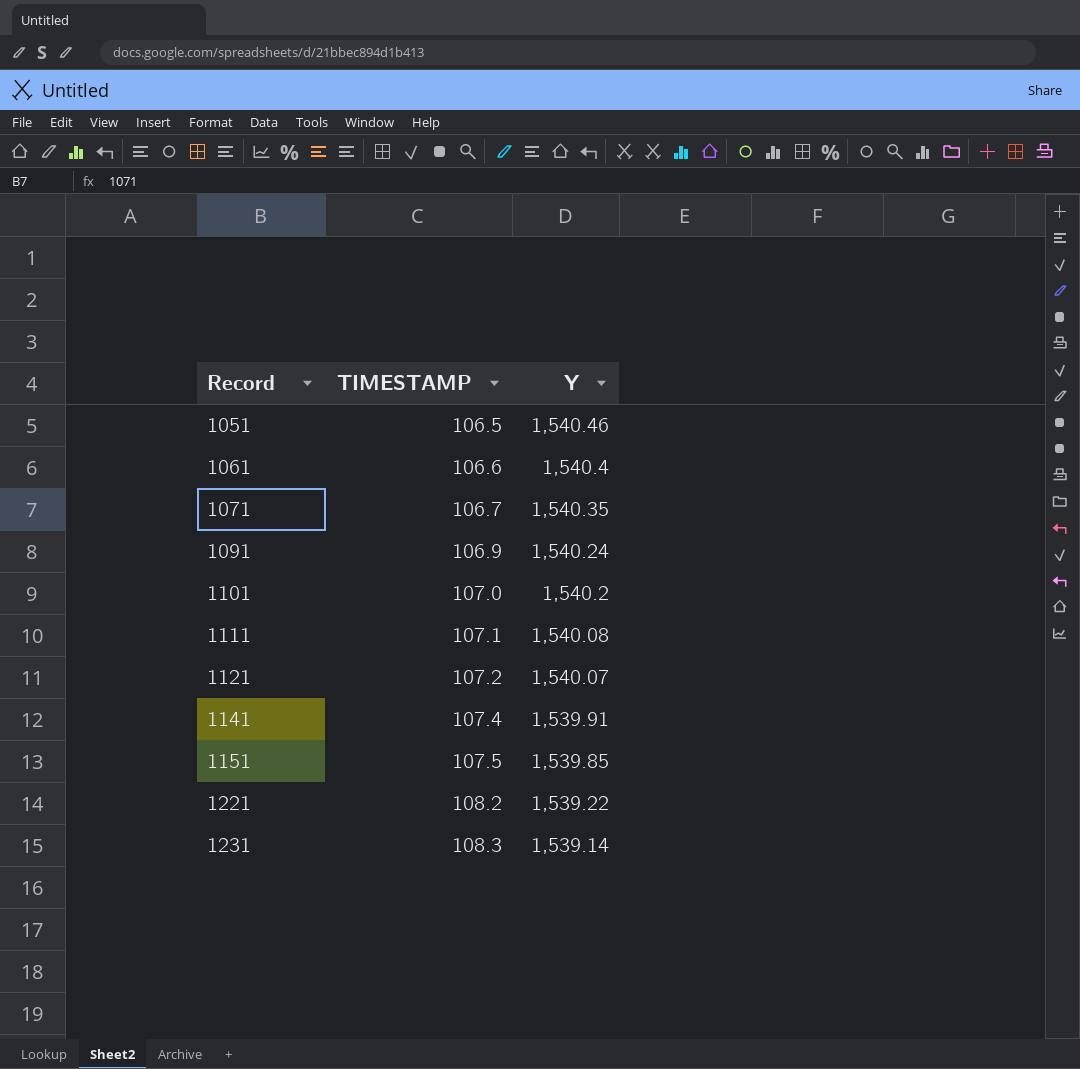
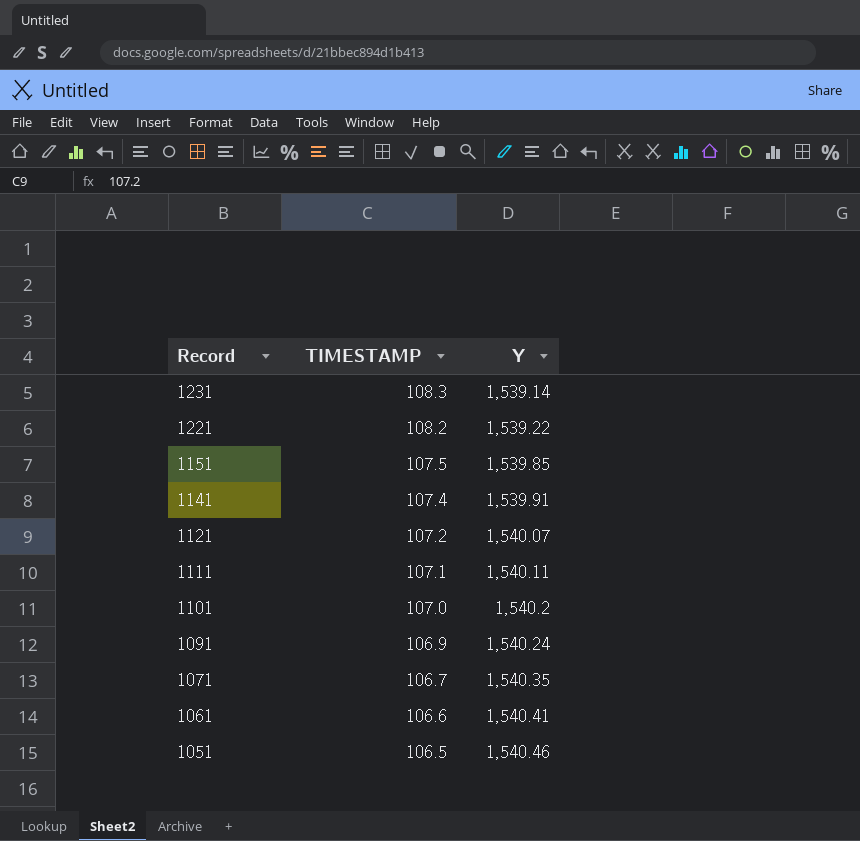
row order: Record ascending -> Record descending
1111 | Y: 1,540.08 -> 1,540.11
1061 | Y: 1,540.4 -> 1,540.41

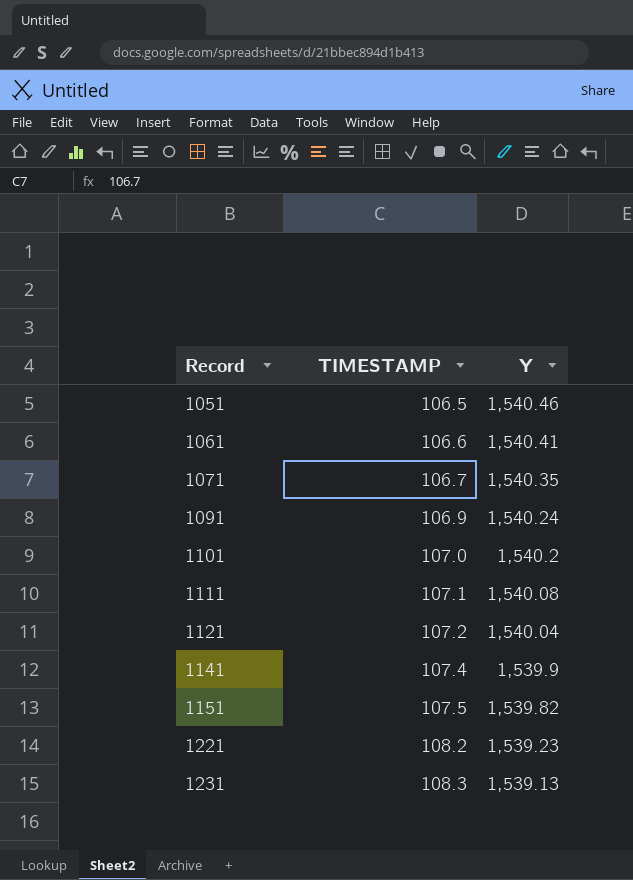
row order: Record descending -> Record ascending
1111 | Y: 1,540.11 -> 1,540.08
1121 | Y: 1,540.07 -> 1,540.04
1141 | Y: 1,539.91 -> 1,539.9
1151 | Y: 1,539.85 -> 1,539.82
1221 | Y: 1,539.22 -> 1,539.23
1231 | Y: 1,539.14 -> 1,539.13

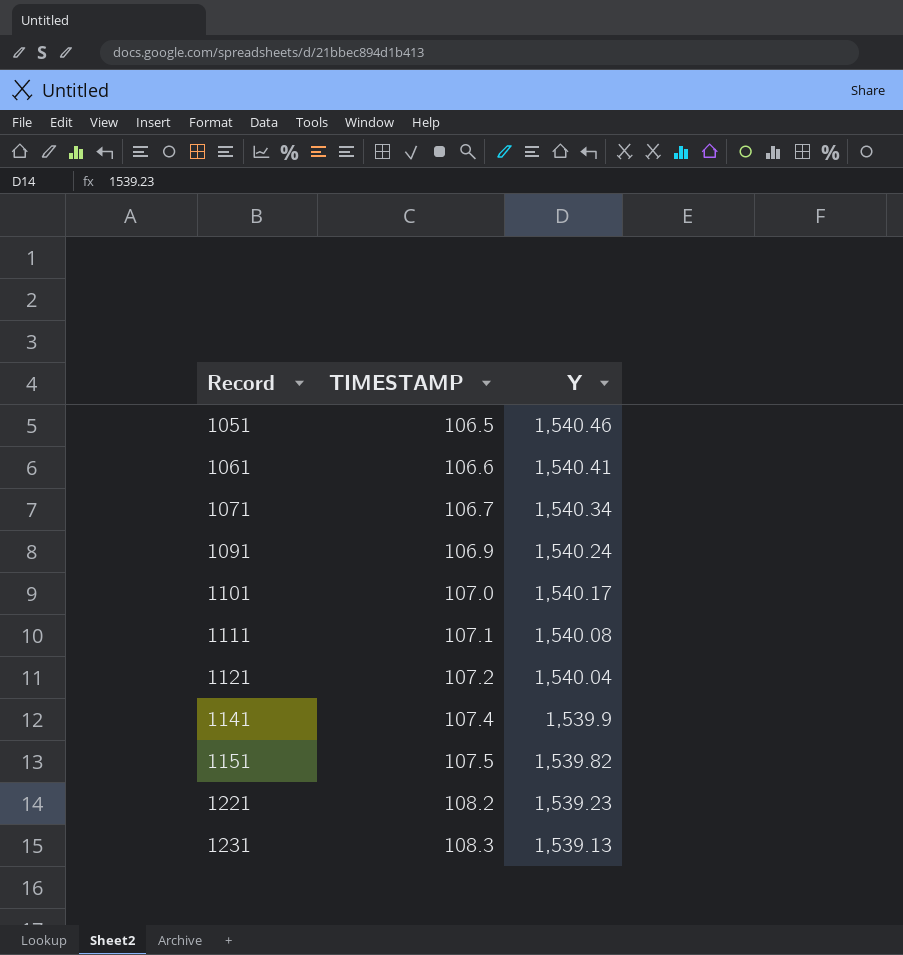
1071 | Y: 1,540.35 -> 1,540.34
1101 | Y: 1,540.2 -> 1,540.17

